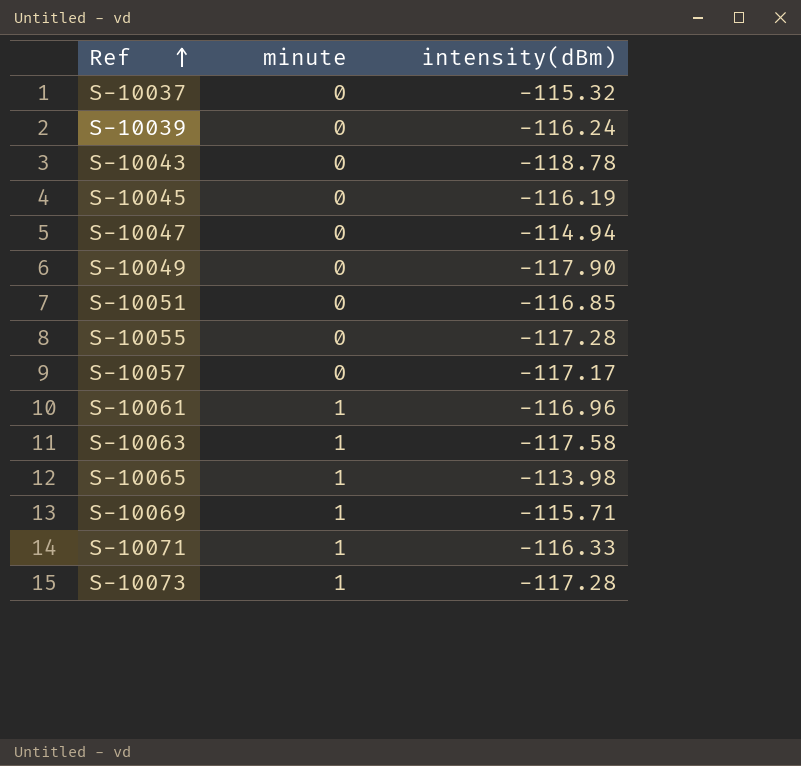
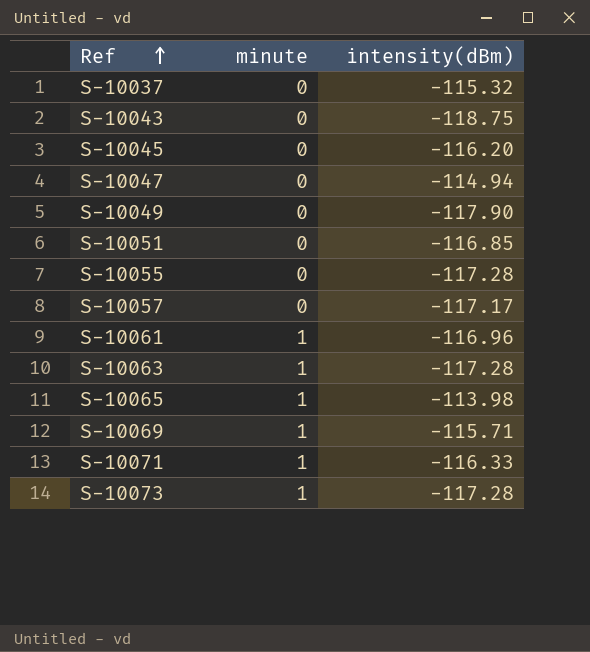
row S-10039: 0 | -116.24 -> none
S-10043 | intensity(dBm): -118.78 -> -118.75
S-10045 | intensity(dBm): -116.19 -> -116.20
S-10063 | intensity(dBm): -117.58 -> -117.28

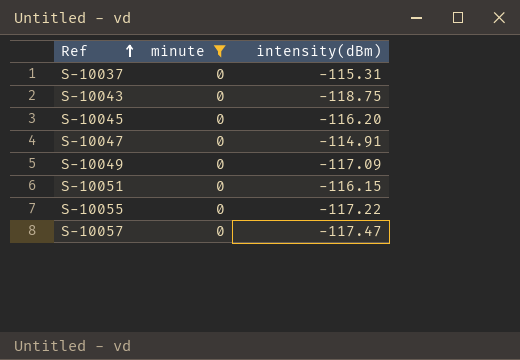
filter: none -> minute = 0
S-10037 | intensity(dBm): -115.32 -> -115.31
S-10047 | intensity(dBm): -114.94 -> -114.91
S-10049 | intensity(dBm): -117.90 -> -117.09
S-10051 | intensity(dBm): -116.85 -> -116.15
S-10055 | intensity(dBm): -117.28 -> -117.22
S-10057 | intensity(dBm): -117.17 -> -117.47

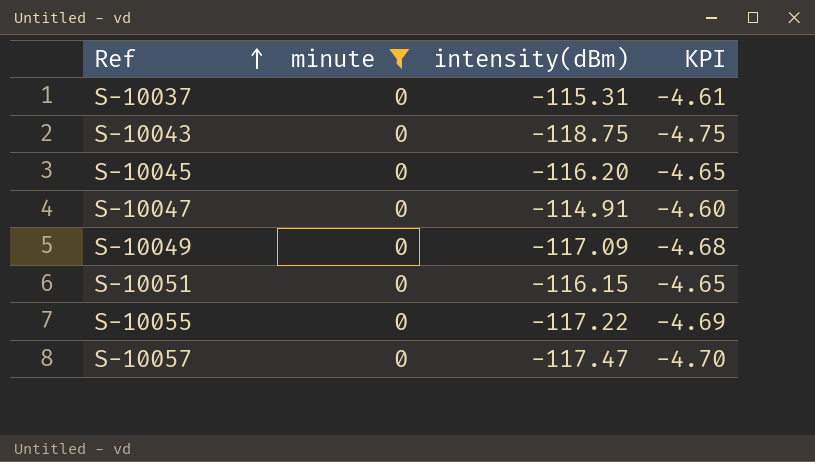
column KPI | formula: none -> [intensity(dBm)] * 0.04

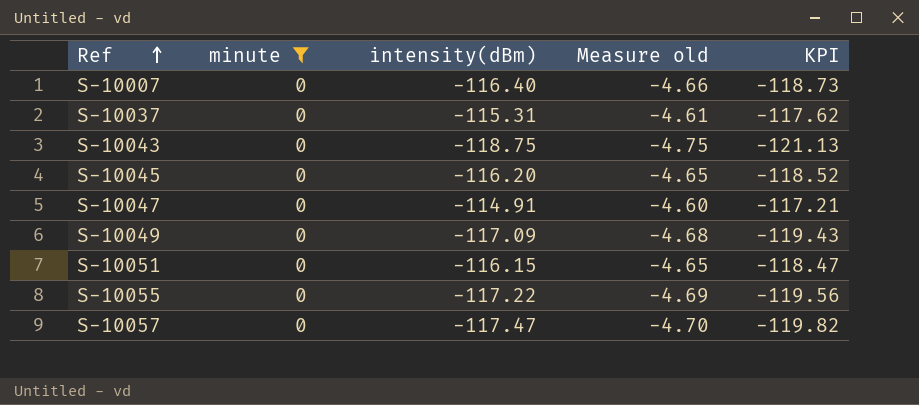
column Measure old | formula: none -> [intensity(dBm)] * 0.04
column KPI | formula: [intensity(dBm)] * 0.04 -> [intensity(dBm)] * 1.02
row S-10007: none -> 0 | -116.40 | -4.66 | -118.73

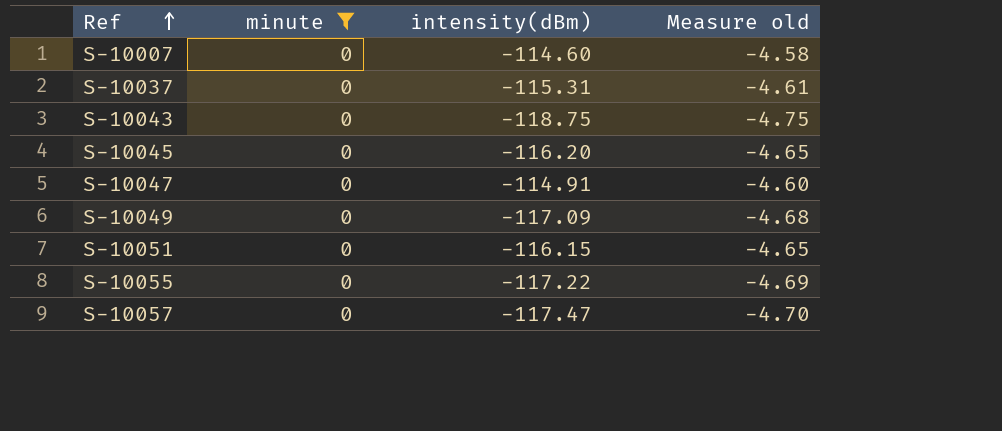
column KPI | formula: [intensity(dBm)] * 1.02 -> none
S-10007 | intensity(dBm): -116.40 -> -114.60
S-10007 | Measure old: -4.66 -> -4.58

